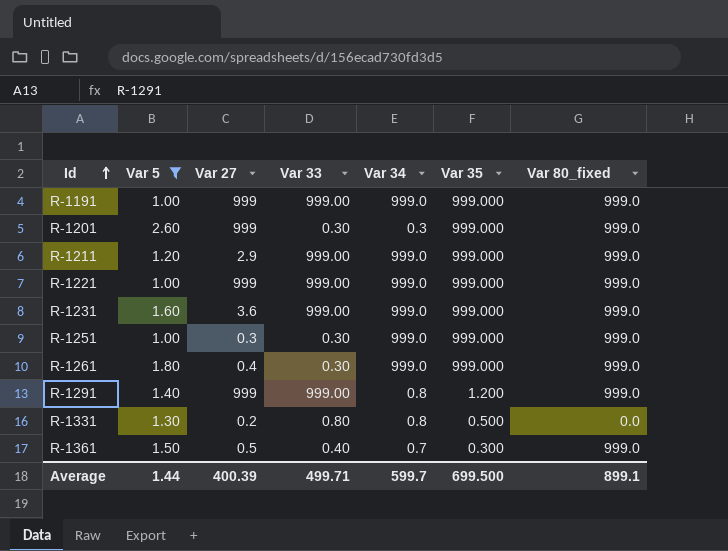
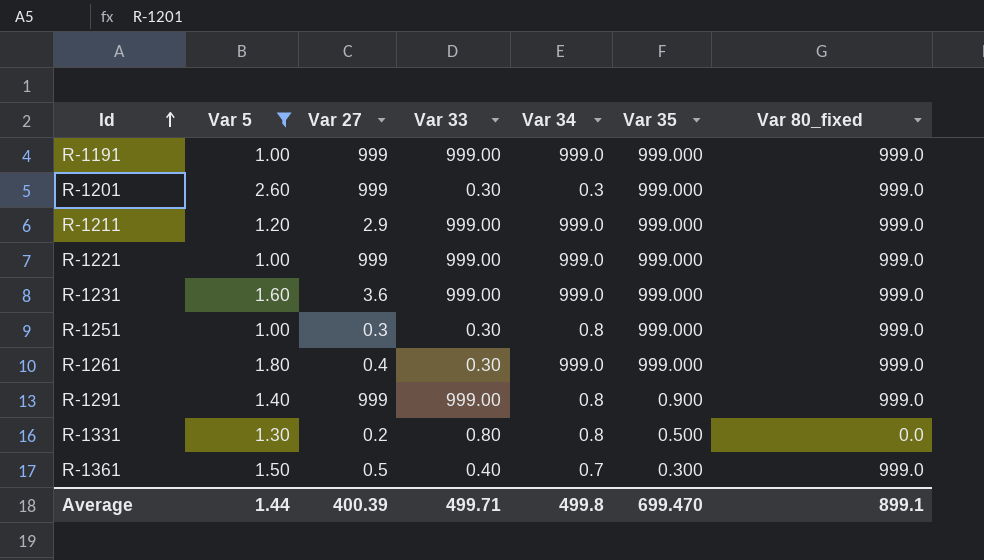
R-1251 | Var 34: 999.0 -> 0.8
R-1291 | Var 35: 1.200 -> 0.900
Average | Var 34: 599.7 -> 499.8
Average | Var 35: 699.500 -> 699.470

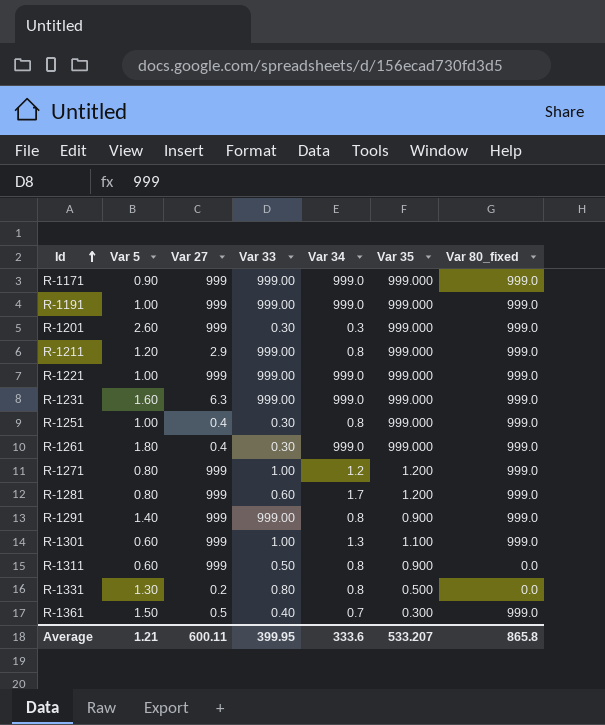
filter: Var 5 >= 1.00 -> none
R-1211 | Var 34: 999.0 -> 0.8
R-1231 | Var 27: 3.6 -> 6.3
R-1251 | Var 27: 0.3 -> 0.4
Average | Var 5: 1.44 -> 1.21
Average | Var 27: 400.39 -> 600.11
Average | Var 33: 499.71 -> 399.95
Average | Var 34: 499.8 -> 333.6
Average | Var 35: 699.470 -> 533.207
Average | Var 80_fixed: 899.1 -> 865.8

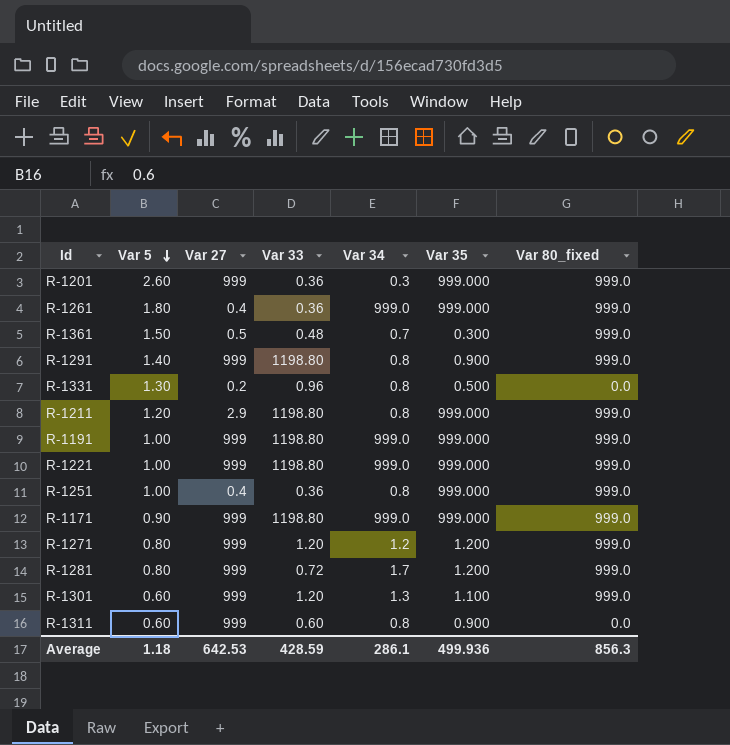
row order: Id ascending -> Var 5 descending
row R-1231: 1.60 | 6.3 | 999.00 | 999.0 | 999.000 | 999.0 -> none
R-1201 | Var 33: 0.30 -> 0.36
R-1261 | Var 33: 0.30 -> 0.36
R-1361 | Var 33: 0.40 -> 0.48
R-1291 | Var 33: 999.00 -> 1198.80
R-1331 | Var 33: 0.80 -> 0.96
R-1211 | Var 33: 999.00 -> 1198.80
R-1191 | Var 33: 999.00 -> 1198.80
R-1221 | Var 33: 999.00 -> 1198.80
R-1251 | Var 33: 0.30 -> 0.36
R-1171 | Var 33: 999.00 -> 1198.80
R-1271 | Var 33: 1.00 -> 1.20
R-1281 | Var 33: 0.60 -> 0.72
R-1301 | Var 33: 1.00 -> 1.20
R-1311 | Var 33: 0.50 -> 0.60
Average | Var 5: 1.21 -> 1.18
Average | Var 27: 600.11 -> 642.53
Average | Var 33: 399.95 -> 428.59
Average | Var 34: 333.6 -> 286.1
Average | Var 35: 533.207 -> 499.936
Average | Var 80_fixed: 865.8 -> 856.3

